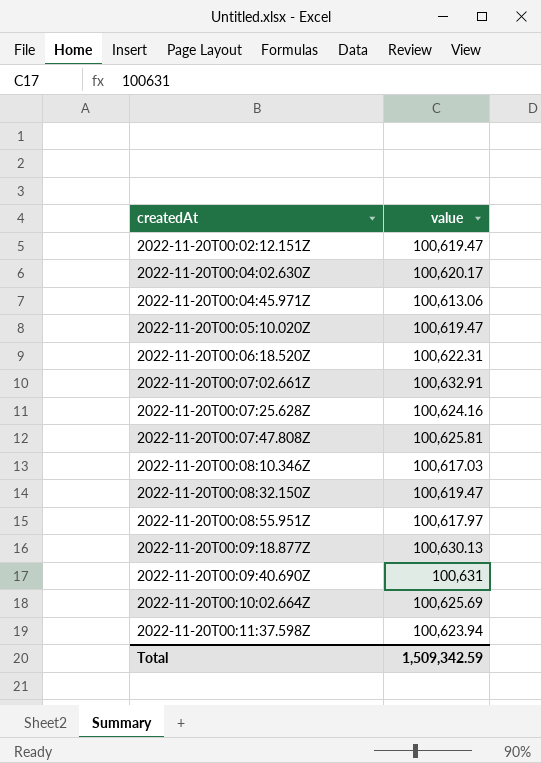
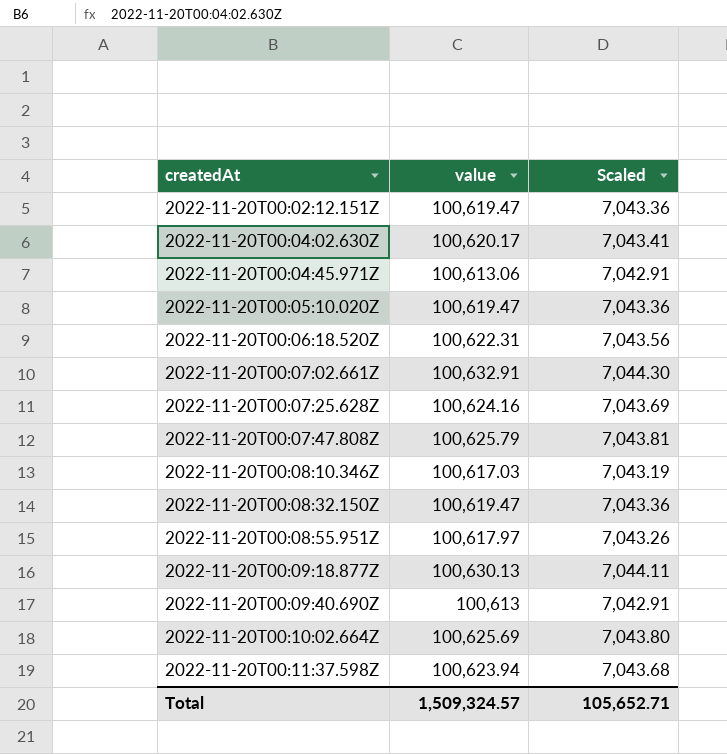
column Scaled | formula: none -> [value] * 0.07
2022-11-20T00:07:47.808Z | value: 100,625.81 -> 100,625.79
2022-11-20T00:09:40.690Z | value: 100,631 -> 100,613
Total | value: 1,509,342.59 -> 1,509,324.57

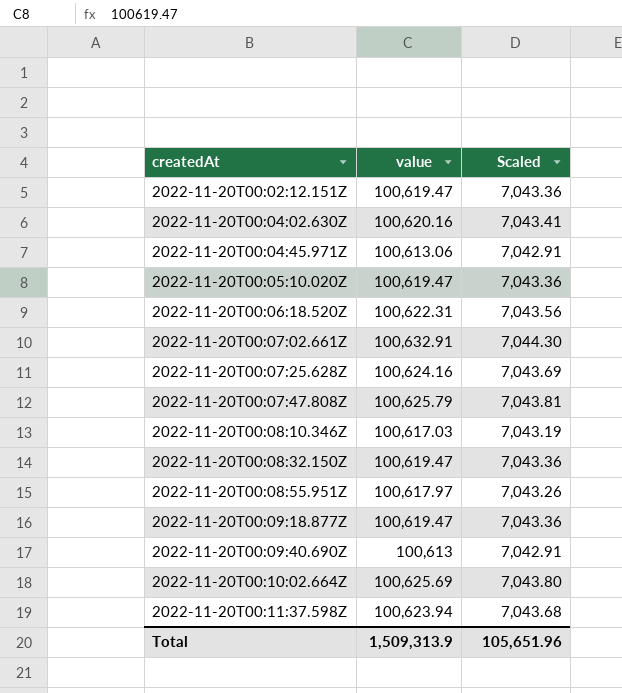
2022-11-20T00:04:02.630Z | value: 100,620.17 -> 100,620.16
2022-11-20T00:09:18.877Z | value: 100,630.13 -> 100,619.47
2022-11-20T00:09:18.877Z | Scaled: 7,044.11 -> 7,043.36
Total | value: 1,509,324.57 -> 1,509,313.9
Total | Scaled: 105,652.71 -> 105,651.96

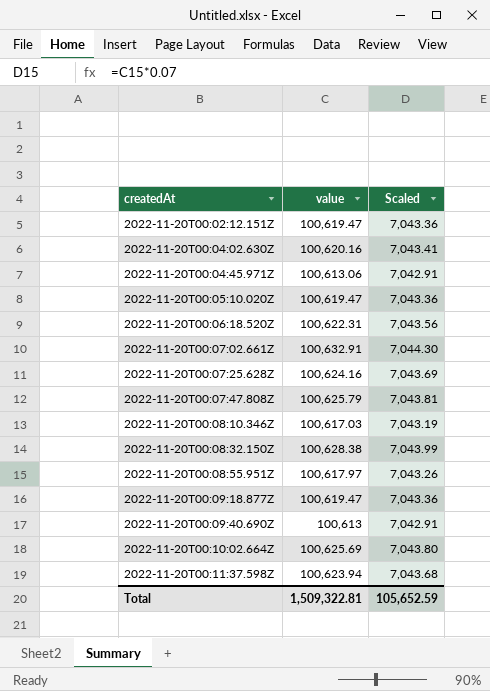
2022-11-20T00:08:32.150Z | value: 100,619.47 -> 100,628.38
2022-11-20T00:08:32.150Z | Scaled: 7,043.36 -> 7,043.99
Total | value: 1,509,313.9 -> 1,509,322.81
Total | Scaled: 105,651.96 -> 105,652.59

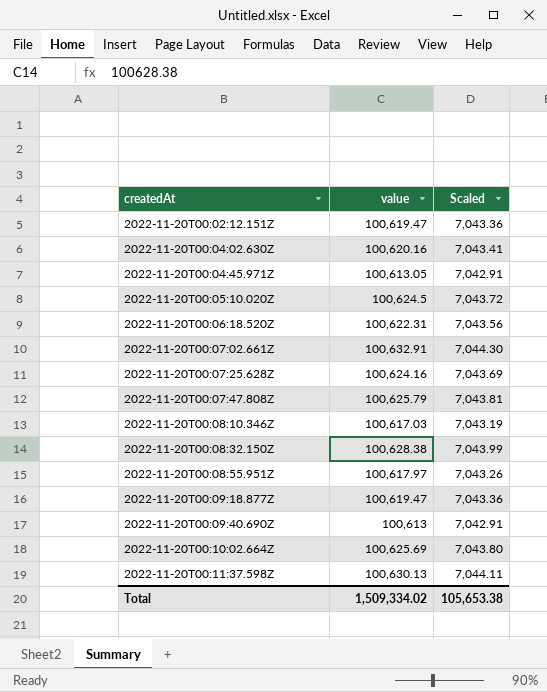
2022-11-20T00:04:45.971Z | value: 100,613.06 -> 100,613.05
2022-11-20T00:05:10.020Z | value: 100,619.47 -> 100,624.5
2022-11-20T00:05:10.020Z | Scaled: 7,043.36 -> 7,043.72
2022-11-20T00:11:37.598Z | value: 100,623.94 -> 100,630.13
2022-11-20T00:11:37.598Z | Scaled: 7,043.68 -> 7,044.11
Total | value: 1,509,322.81 -> 1,509,334.02
Total | Scaled: 105,652.59 -> 105,653.38

